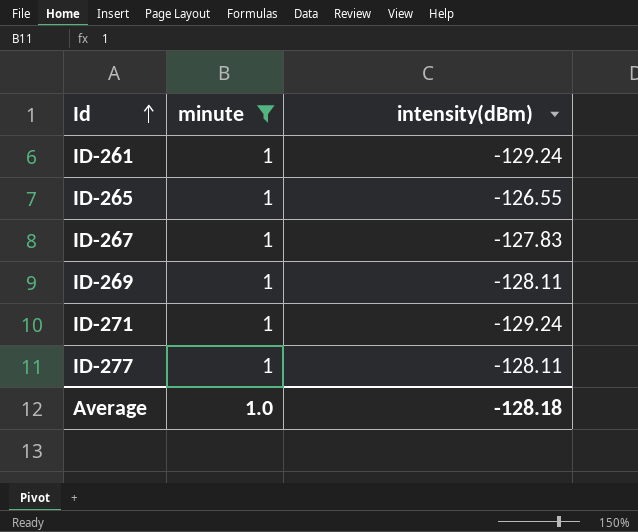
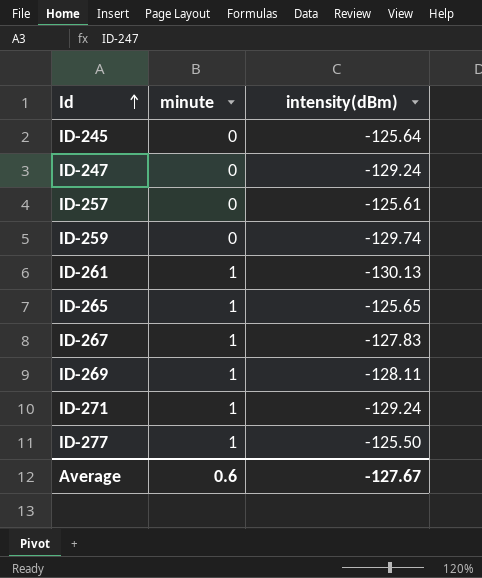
filter: minute = 1 -> none
ID-261 | intensity(dBm): -129.24 -> -130.13
ID-265 | intensity(dBm): -126.55 -> -125.65
ID-277 | intensity(dBm): -128.11 -> -125.50
Average | minute: 1.0 -> 0.6
Average | intensity(dBm): -128.18 -> -127.67

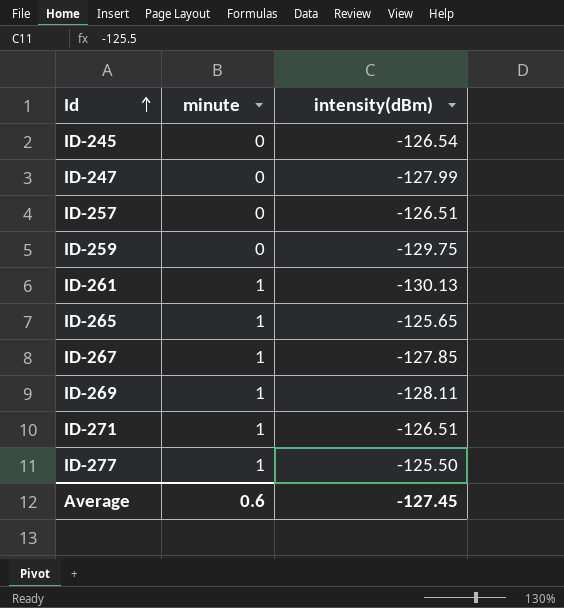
ID-245 | intensity(dBm): -125.64 -> -126.54
ID-247 | intensity(dBm): -129.24 -> -127.99
ID-257 | intensity(dBm): -125.61 -> -126.51
ID-259 | intensity(dBm): -129.74 -> -129.75
ID-267 | intensity(dBm): -127.83 -> -127.85
ID-271 | intensity(dBm): -129.24 -> -126.51
Average | intensity(dBm): -127.67 -> -127.45

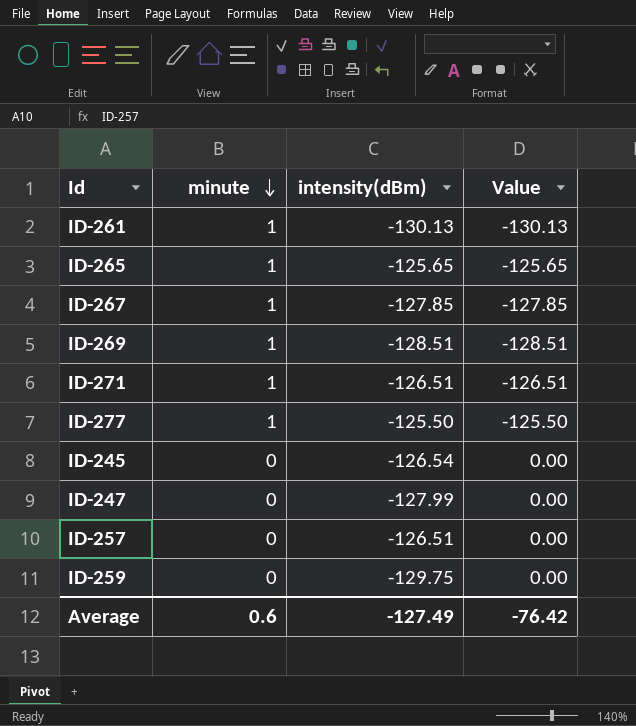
row order: Id ascending -> minute descending
column Value | formula: none -> [minute] * [intensity(dBm)]
ID-269 | intensity(dBm): -128.11 -> -128.51
Average | intensity(dBm): -127.45 -> -127.49

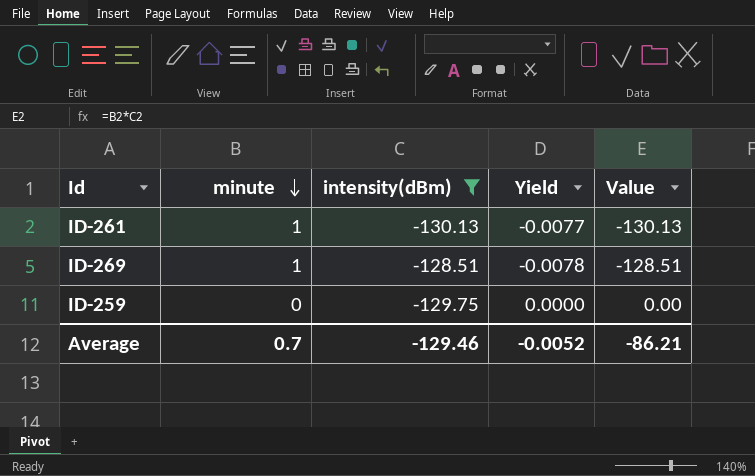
filter: none -> intensity(dBm) <= -128.51
column Yield | formula: none -> [minute] / [intensity(dBm)]
Average | minute: 0.6 -> 0.7
Average | intensity(dBm): -127.49 -> -129.46
Average | Value: -76.42 -> -86.21

